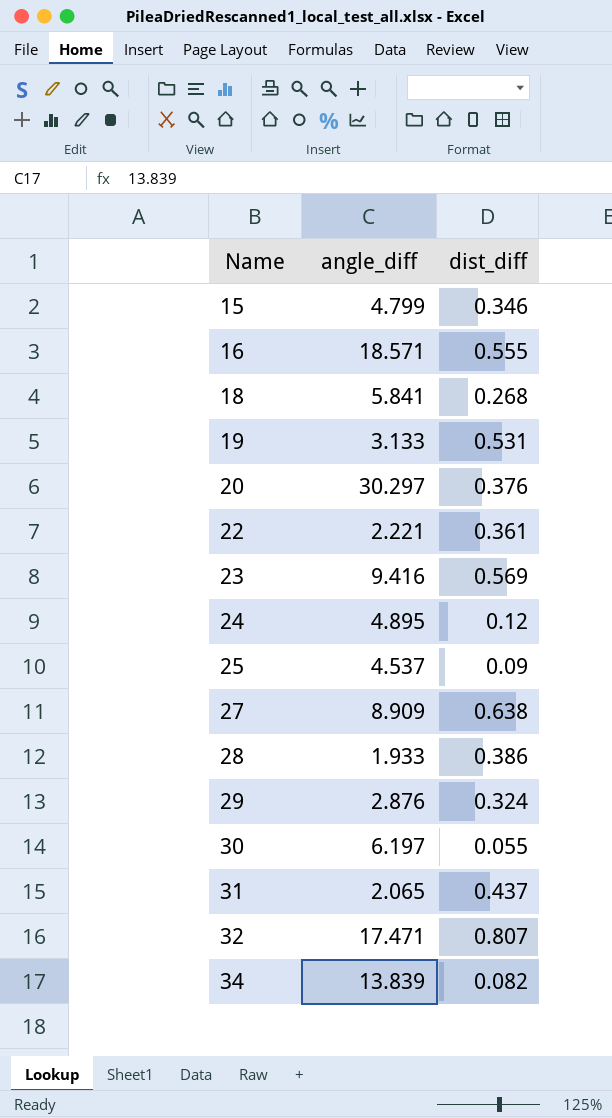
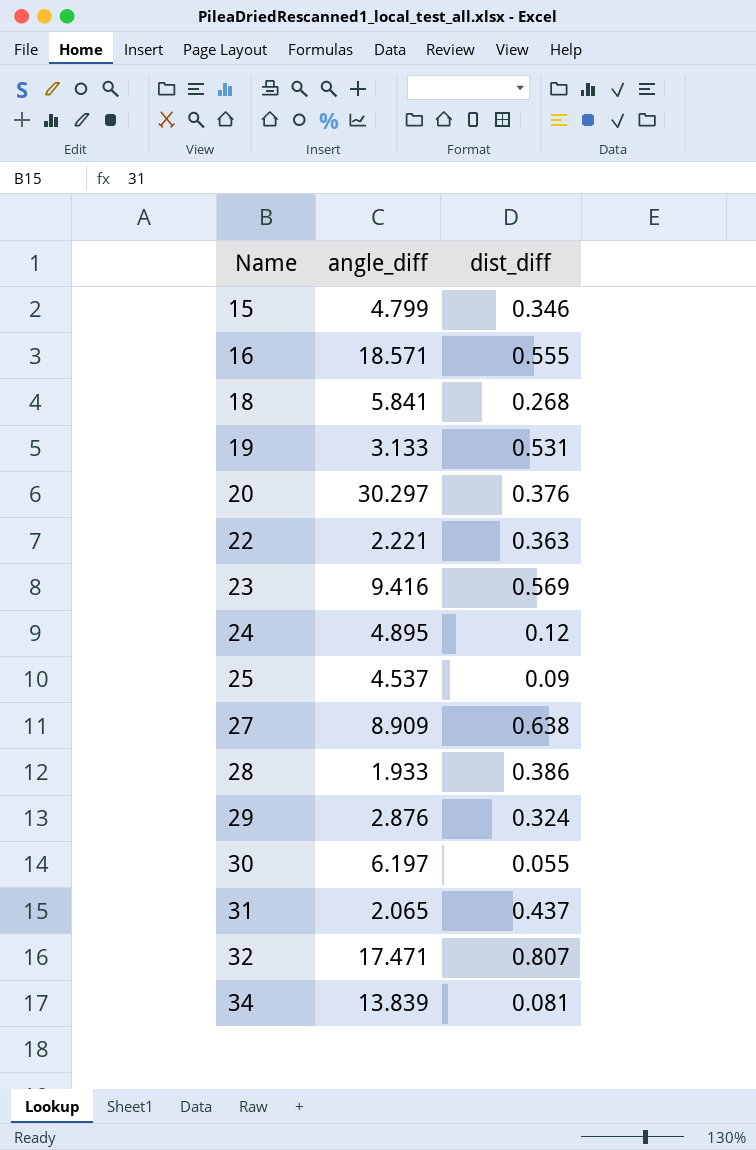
22 | dist_diff: 0.361 -> 0.363
34 | dist_diff: 0.082 -> 0.081

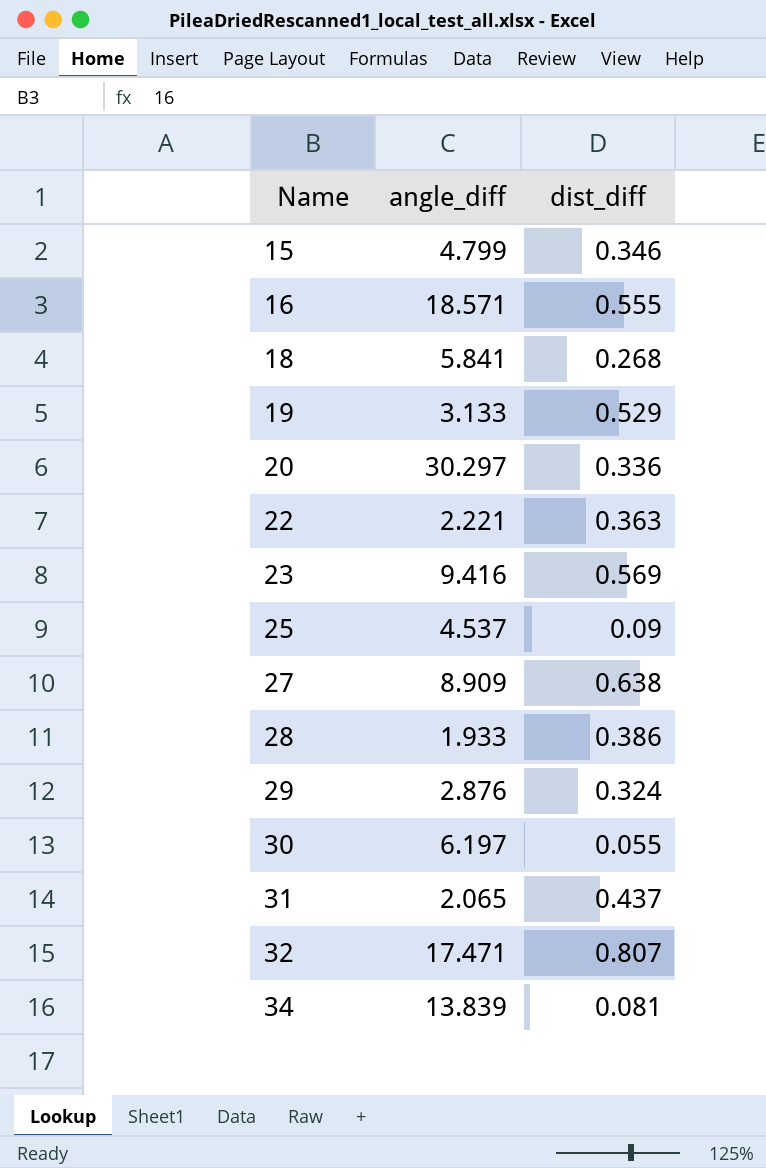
row 24: 4.895 | 0.12 -> none
19 | dist_diff: 0.531 -> 0.529
20 | dist_diff: 0.376 -> 0.336

